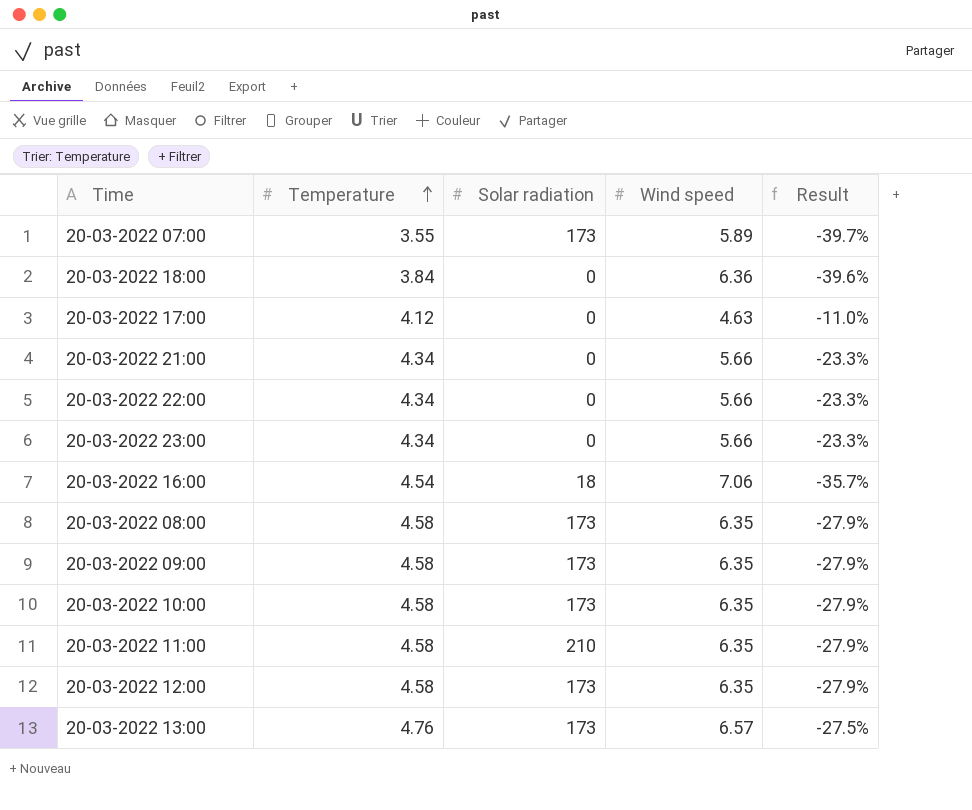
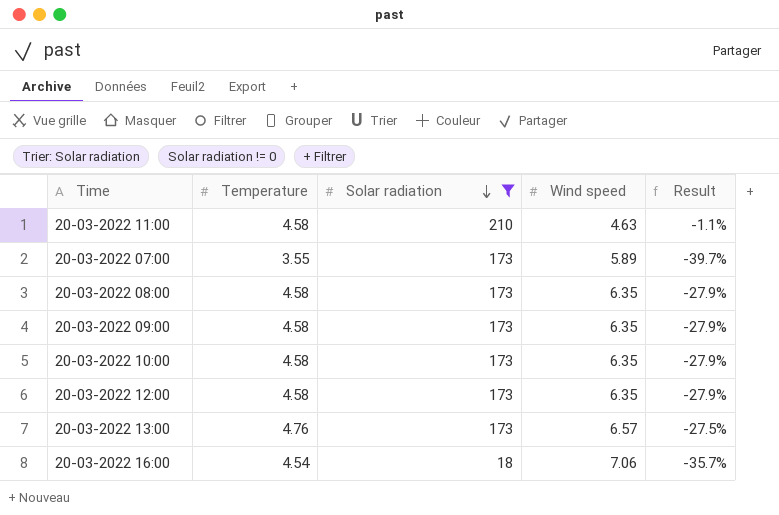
filter: none -> Solar radiation != 0
row order: Temperature ascending -> Solar radiation descending
20-03-2022 11:00 | Wind speed: 6.35 -> 4.63
20-03-2022 11:00 | Result: -27.9% -> -1.1%

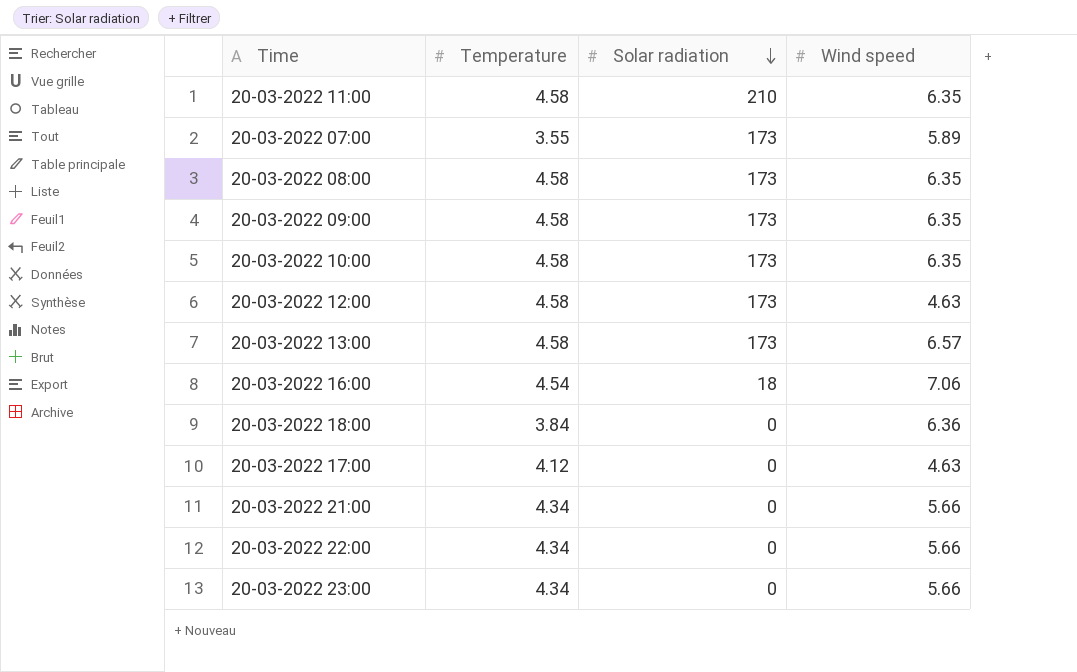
filter: Solar radiation != 0 -> none
column Result | formula: ([Temperature] - [Wind speed]) / [Wind speed] -> none
20-03-2022 11:00 | Wind speed: 4.63 -> 6.35
20-03-2022 12:00 | Wind speed: 6.35 -> 4.63
20-03-2022 13:00 | Temperature: 4.76 -> 4.58

